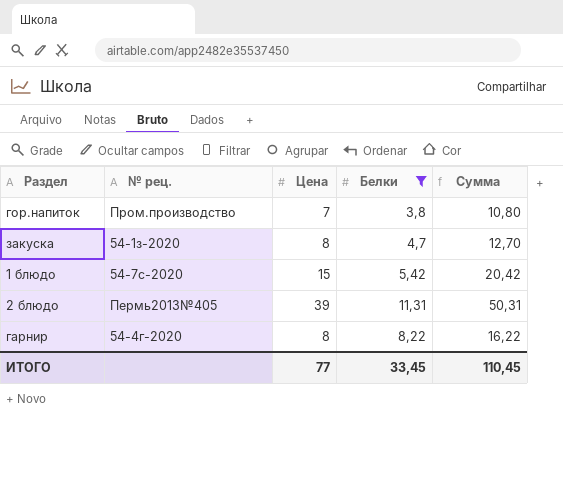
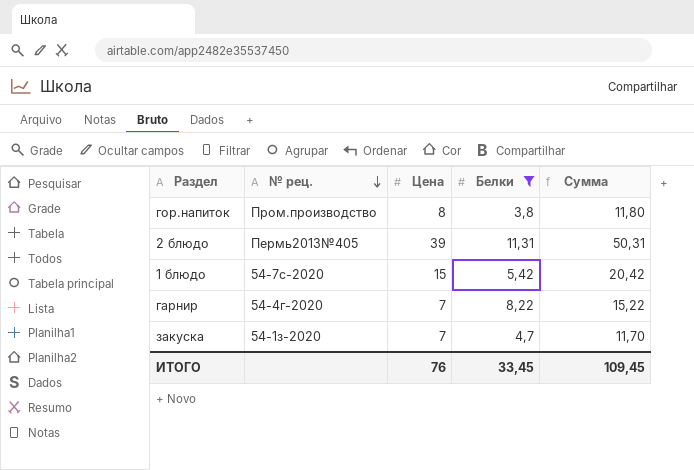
row order: none -> № рец. descending
гор.напиток | Цена: 7 -> 8
гор.напиток | Сумма: 10,80 -> 11,80
гарнир | Цена: 8 -> 7
гарнир | Сумма: 16,22 -> 15,22
закуска | Цена: 8 -> 7
закуска | Сумма: 12,70 -> 11,70
ИТОГО | Цена: 77 -> 76
ИТОГО | Сумма: 110,45 -> 109,45

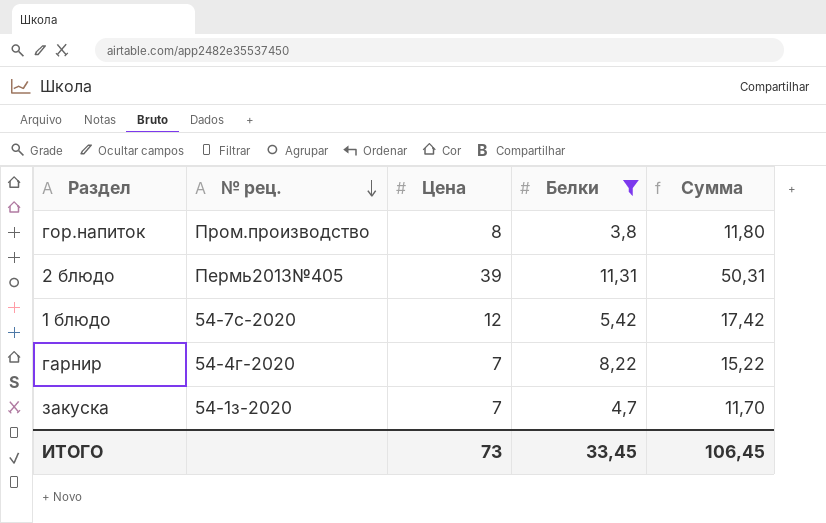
1 блюдо | Цена: 15 -> 12
1 блюдо | Сумма: 20,42 -> 17,42
ИТОГО | Цена: 76 -> 73
ИТОГО | Сумма: 109,45 -> 106,45

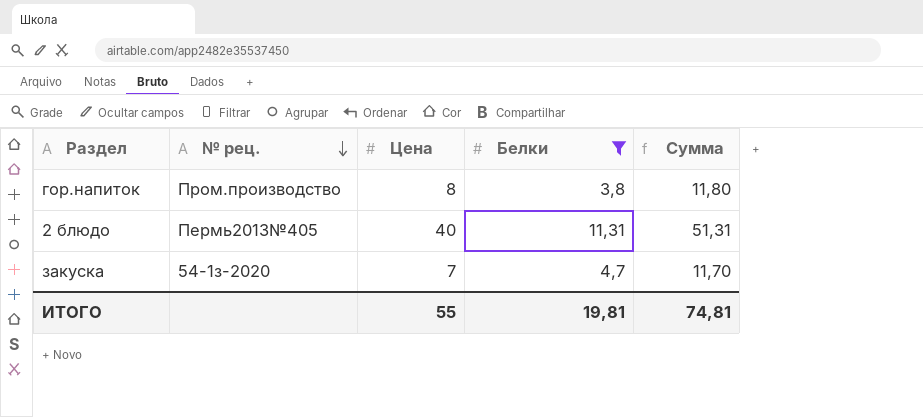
row 1 блюдо: 54-7с-2020 | 12 | 5,42 | 17,42 -> none
row гарнир: 54-4г-2020 | 7 | 8,22 | 15,22 -> none
2 блюдо | Цена: 39 -> 40
2 блюдо | Сумма: 50,31 -> 51,31
ИТОГО | Цена: 73 -> 55
ИТОГО | Белки: 33,45 -> 19,81
ИТОГО | Сумма: 106,45 -> 74,81

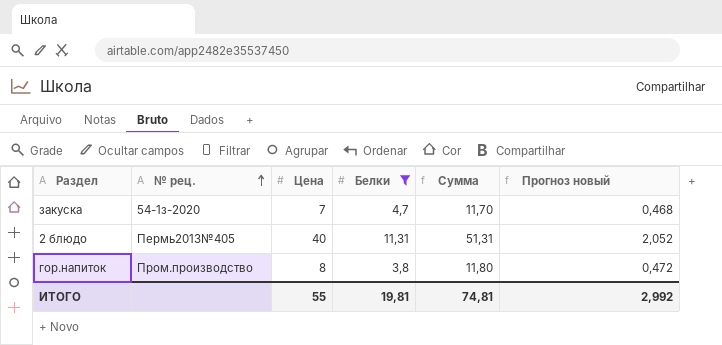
row order: № рец. descending -> № рец. ascending
column Прогноз новый | formula: none -> [Сумма] * 0,04

